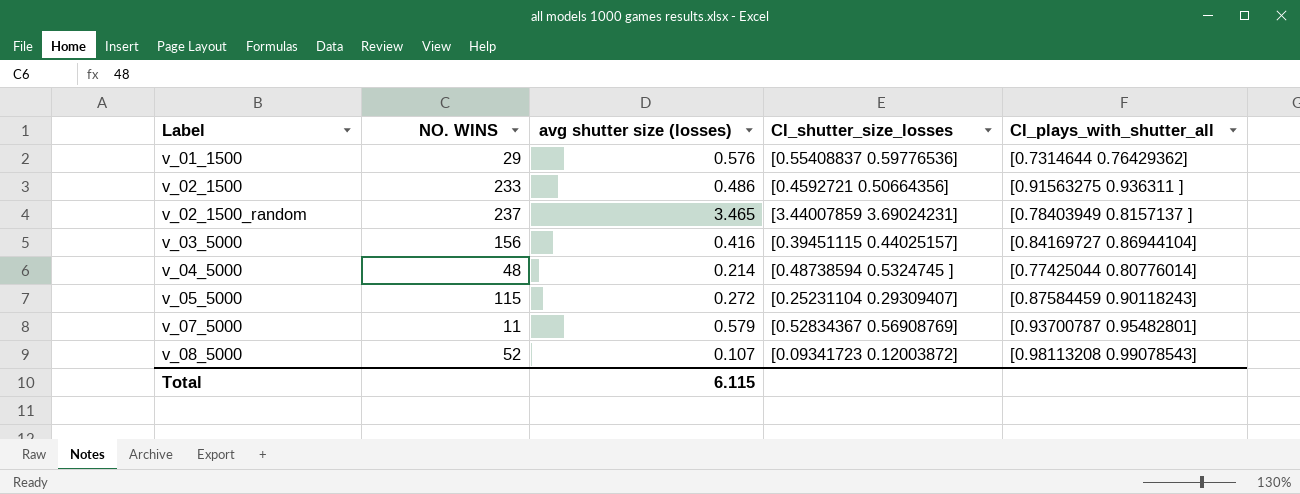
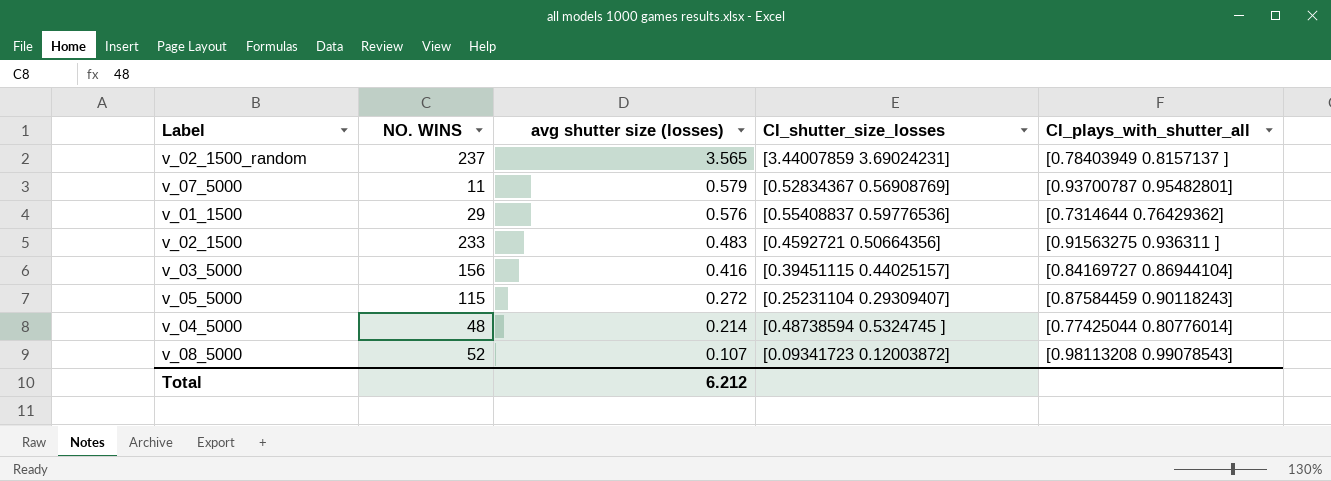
row order: Label ascending -> avg shutter size (losses) descending
v_02_1500_random | avg shutter size (losses): 3.465 -> 3.565
v_02_1500 | avg shutter size (losses): 0.486 -> 0.483
Total | avg shutter size (losses): 6.115 -> 6.212

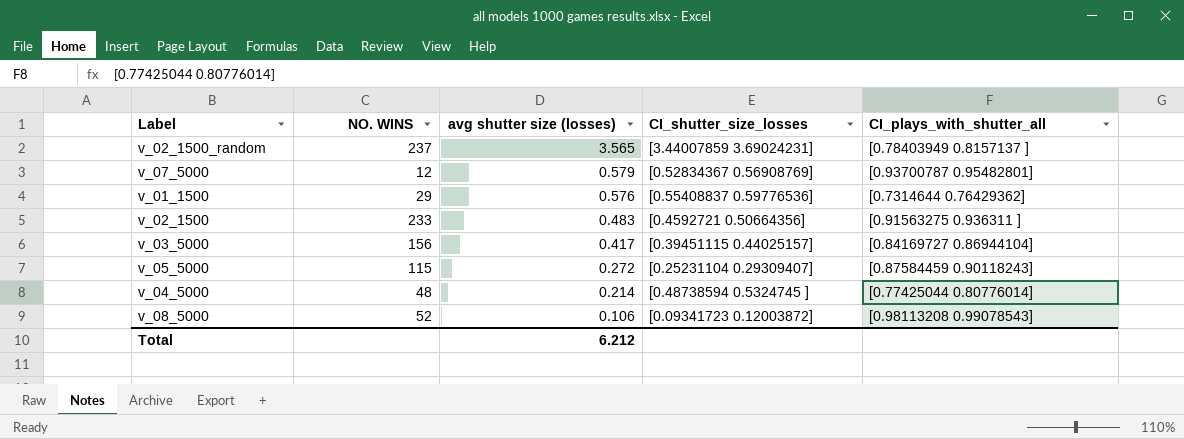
v_07_5000 | NO. WINS: 11 -> 12
v_03_5000 | avg shutter size (losses): 0.416 -> 0.417
v_08_5000 | avg shutter size (losses): 0.107 -> 0.106

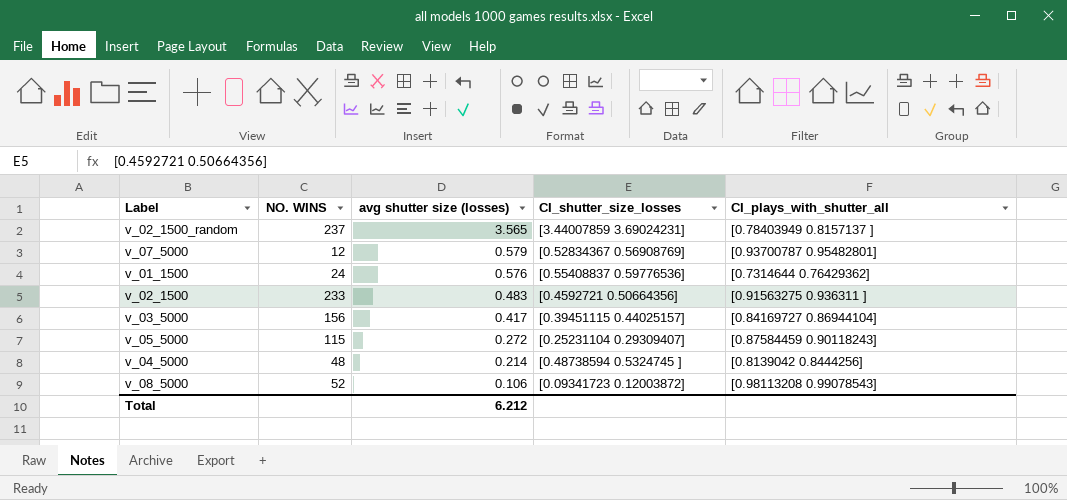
v_01_1500 | NO. WINS: 29 -> 24
v_04_5000 | CI_plays_with_shutter_all: [0.77425044 0.80776014] -> [0.8139042 0.8444256]

